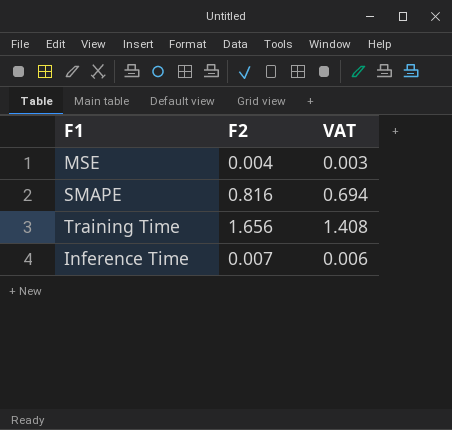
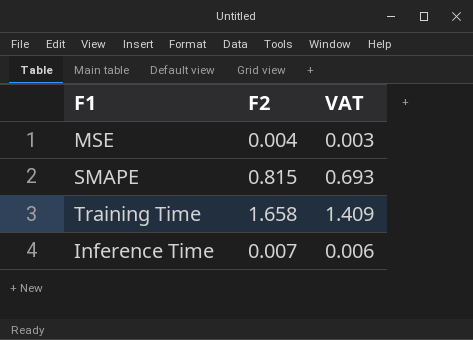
SMAPE | F2: 0.816 -> 0.815
SMAPE | VAT: 0.694 -> 0.693
Training Time | F2: 1.656 -> 1.658
Training Time | VAT: 1.408 -> 1.409

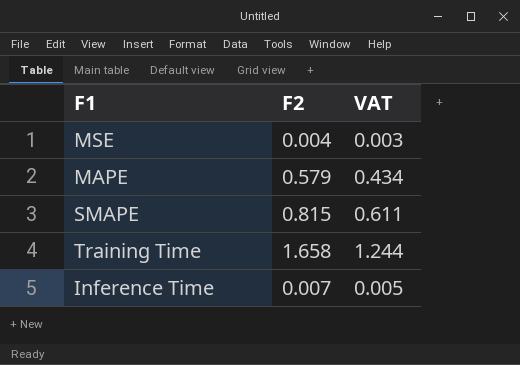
column VAT | formula: [F2] * 0.85 -> [F2] * 0.75
row MAPE: none -> 0.579 | 0.434

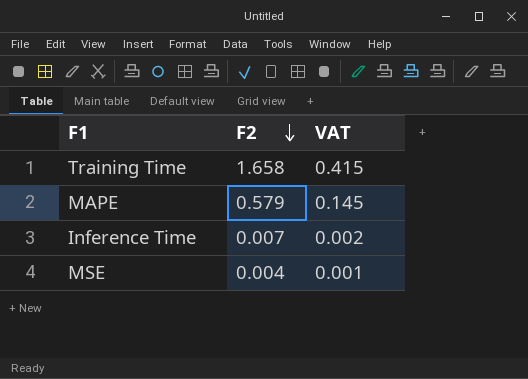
row order: none -> F2 descending
column VAT | formula: [F2] * 0.75 -> [F2] * 0.25
row SMAPE: 0.815 | 0.611 -> none

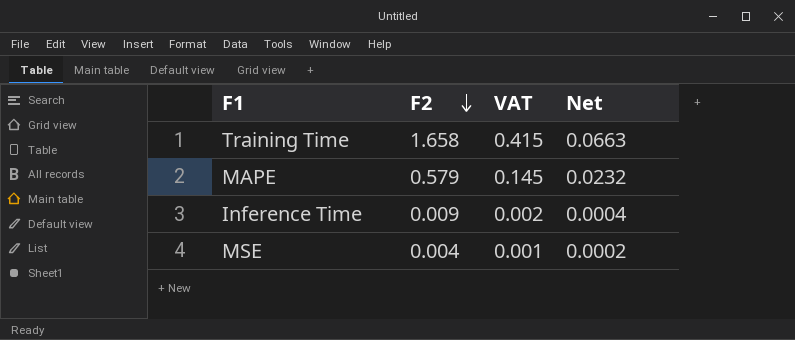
column Net | formula: none -> [F2] * 0.04
Inference Time | F2: 0.007 -> 0.009

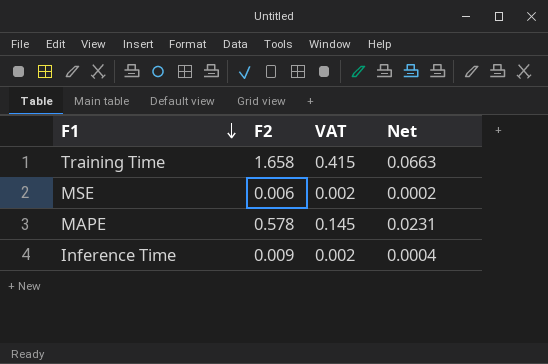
row order: F2 descending -> F1 descending
MSE | F2: 0.004 -> 0.006
MSE | VAT: 0.001 -> 0.002
MAPE | F2: 0.579 -> 0.578
MAPE | Net: 0.0232 -> 0.0231

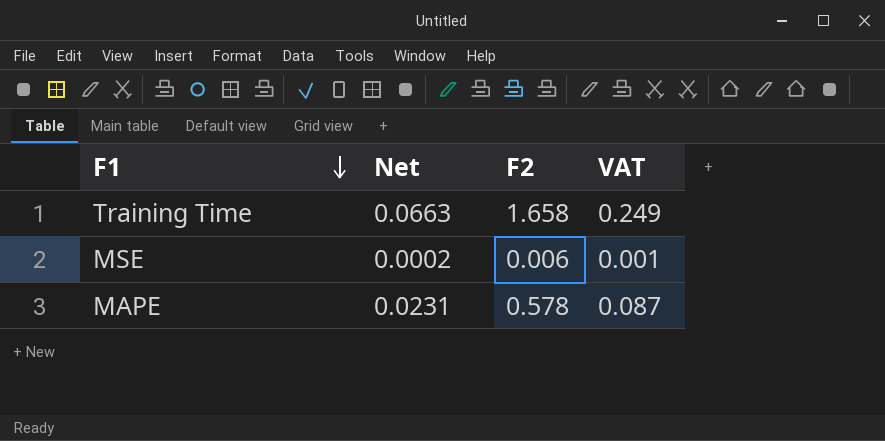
column Net | position: 4 -> 2
column VAT | formula: [F2] * 0.25 -> [F2] * 0.15
row Inference Time: 0.009 | 0.002 | 0.0004 -> none

